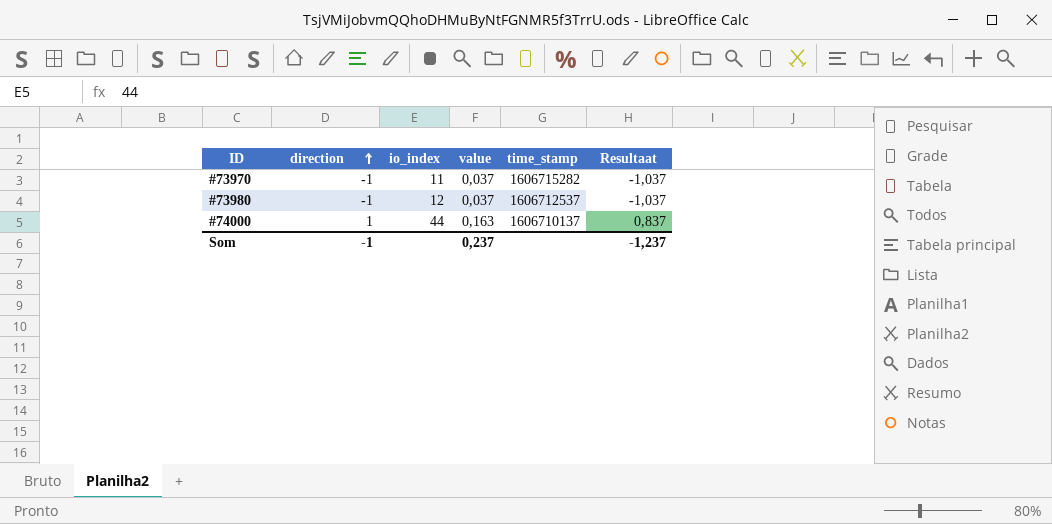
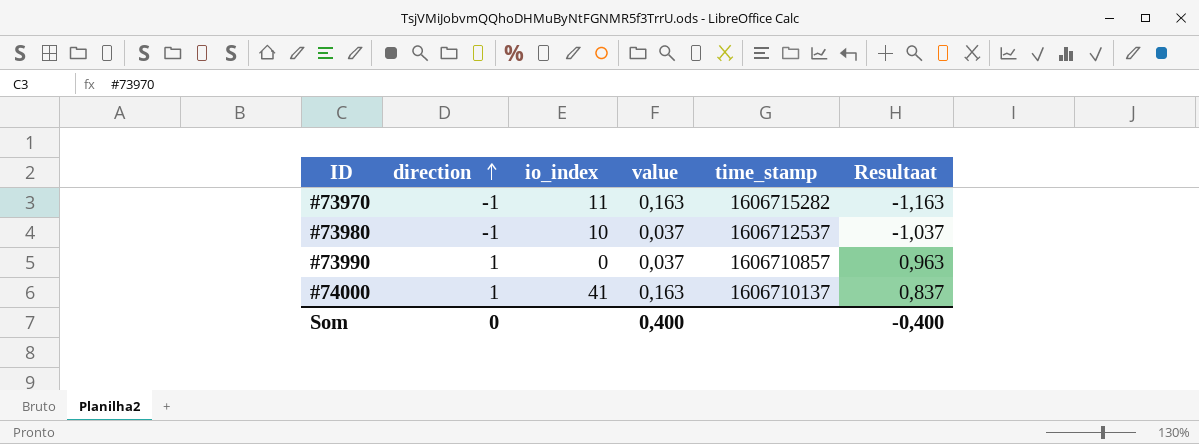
#73970 | value: 0,037 -> 0,163
#73970 | Resultaat: -1,037 -> -1,163
#73980 | io_index: 12 -> 10
row #73990: none -> 1 | 0 | 0,037 | 1606710857 | 0,963
#74000 | io_index: 44 -> 41
Som | direction: -1 -> 0
Som | value: 0,237 -> 0,400
Som | Resultaat: -1,237 -> -0,400

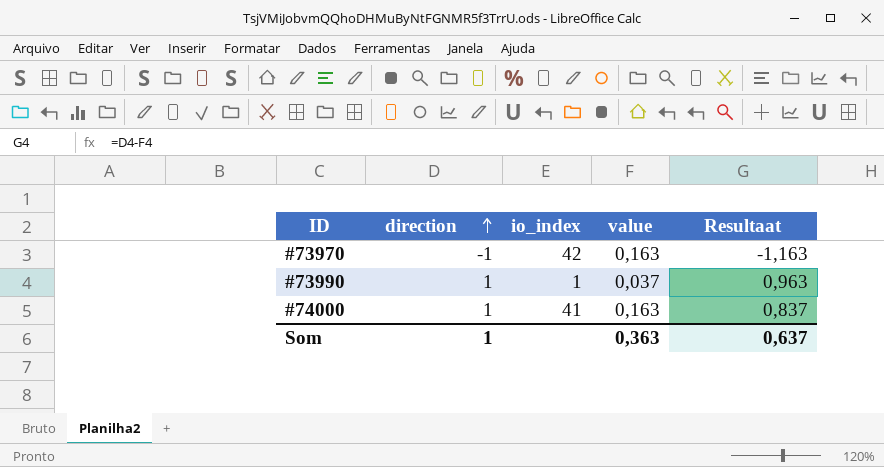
column time_stamp | position: 5 -> none
row #73980: -1 | 10 | 0,037 | 1606712537 | -1,037 -> none
#73970 | io_index: 11 -> 42
#73990 | io_index: 0 -> 1
Som | direction: 0 -> 1
Som | value: 0,400 -> 0,363
Som | Resultaat: -0,400 -> 0,637

